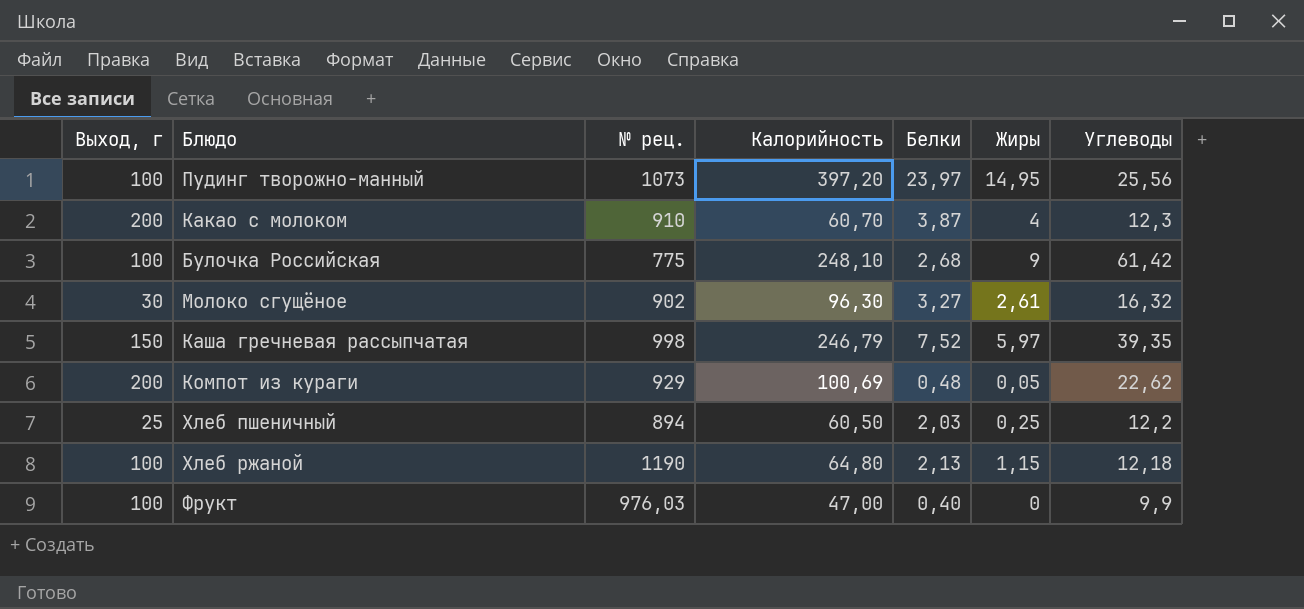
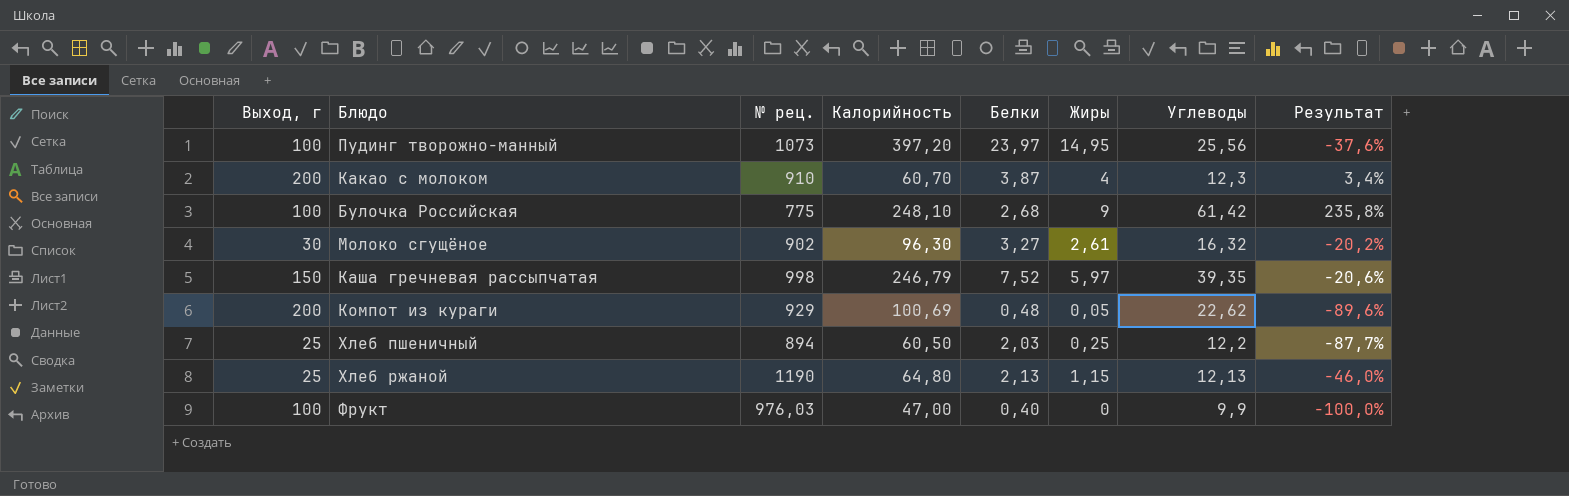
column Результат | formula: none -> ([Жиры] - [Белки]) / [Белки]
Хлеб ржаной | Выход, г: 100 -> 25
Хлеб ржаной | Углеводы: 12,18 -> 12,13

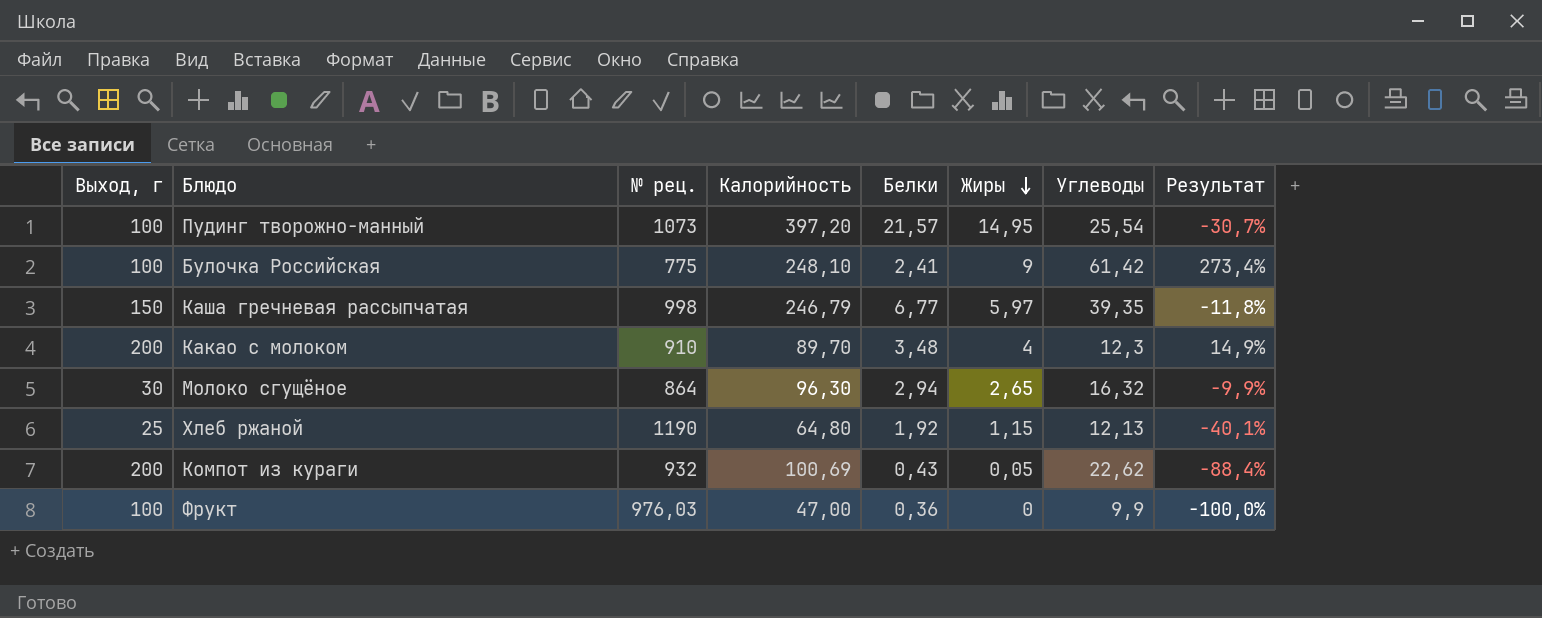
row order: none -> Жиры descending
row Хлеб пшеничный: 25 | 894 | 60,50 | 2,03 | 0,25 | 12,2 | -87,7% -> none
Пудинг творожно-манный | Белки: 23,97 -> 21,57
Пудинг творожно-манный | Углеводы: 25,56 -> 25,54
Пудинг творожно-манный | Результат: -37,6% -> -30,7%
Булочка Российская | Белки: 2,68 -> 2,41
Булочка Российская | Результат: 235,8% -> 273,4%
Каша гречневая рассыпчатая | Белки: 7,52 -> 6,77
Каша гречневая рассыпчатая | Результат: -20,6% -> -11,8%
Какао с молоком | Калорийность: 60,70 -> 89,70
Какао с молоком | Белки: 3,87 -> 3,48
Какао с молоком | Результат: 3,4% -> 14,9%
Молоко сгущёное | № рец.: 902 -> 864
Молоко сгущёное | Белки: 3,27 -> 2,94
Молоко сгущёное | Жиры: 2,61 -> 2,65
Молоко сгущёное | Результат: -20,2% -> -9,9%
Хлеб ржаной | Белки: 2,13 -> 1,92
Хлеб ржаной | Результат: -46,0% -> -40,1%
Компот из кураги | № рец.: 929 -> 932
Компот из кураги | Белки: 0,48 -> 0,43
Компот из кураги | Результат: -89,6% -> -88,4%
Фрукт | Белки: 0,40 -> 0,36

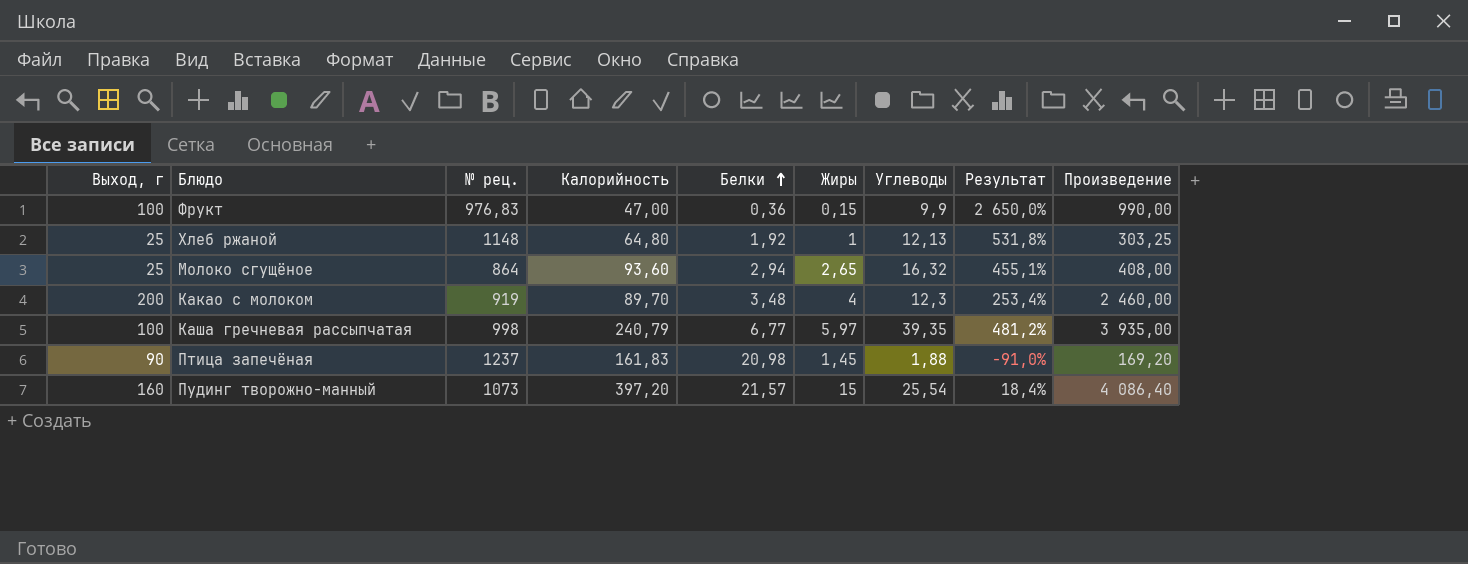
row order: Жиры descending -> Белки ascending
column Результат | formula: ([Жиры] - [Белки]) / [Белки] -> ([Углеводы] - [Белки]) / [Белки]
column Произведение | formula: none -> [Выход, г] * [Углеводы]
row Булочка Российская: 100 | 775 | 248,10 | 2,41 | 9 | 61,42 | 273,4% -> none
row Компот из кураги: 200 | 932 | 100,69 | 0,43 | 0,05 | 22,62 | -88,4% -> none
Фрукт | № рец.: 976,03 -> 976,83
Фрукт | Жиры: 0 -> 0,15
Хлеб ржаной | № рец.: 1190 -> 1148
Хлеб ржаной | Жиры: 1,15 -> 1
Молоко сгущёное | Выход, г: 30 -> 25
Молоко сгущёное | Калорийность: 96,30 -> 93,60
Какао с молоком | № рец.: 910 -> 919
Каша гречневая рассыпчатая | Выход, г: 150 -> 100
Каша гречневая рассыпчатая | Калорийность: 246,79 -> 240,79
row Птица запечёная: none -> 90 | 1237 | 161,83 | 20,98 | 1,45 | 1,88 | -91,0% | 169,20
Пудинг творожно-манный | Выход, г: 100 -> 160
Пудинг творожно-манный | Жиры: 14,95 -> 15

